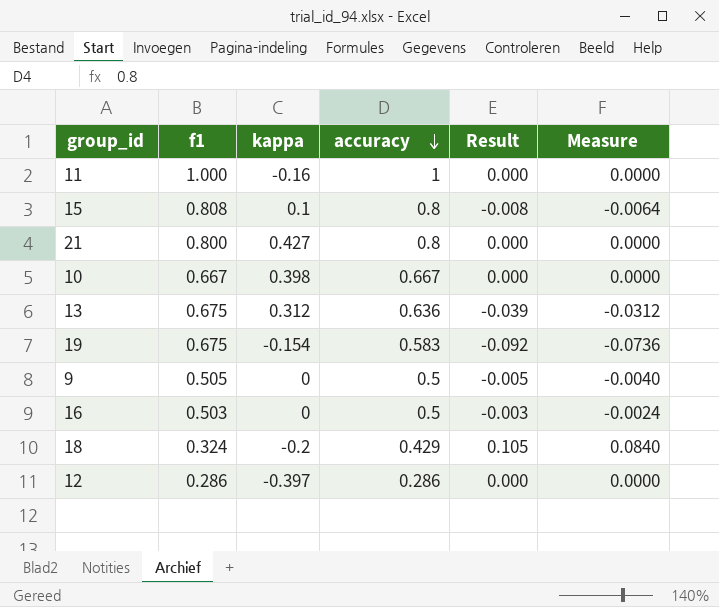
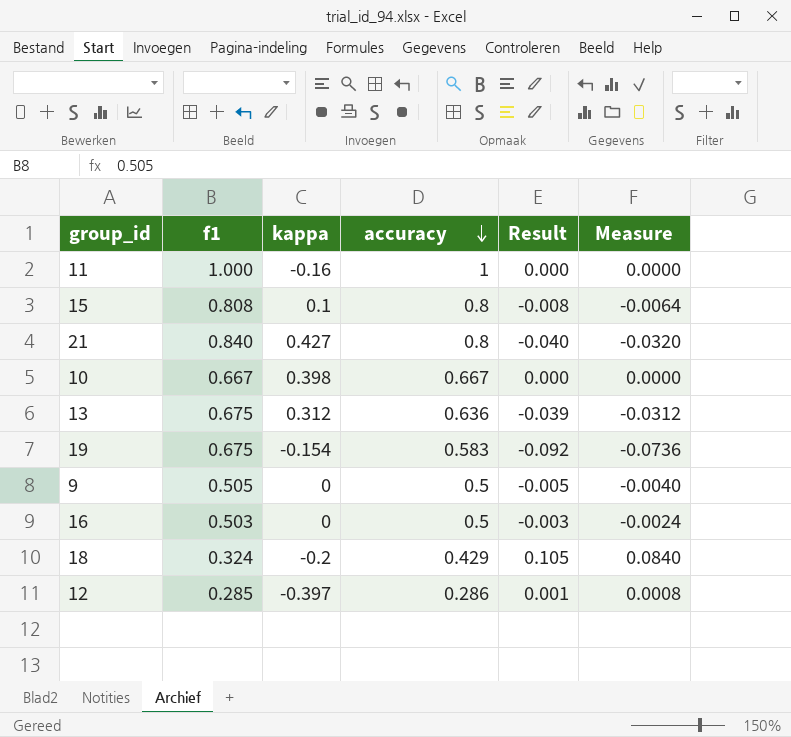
21 | f1: 0.800 -> 0.840
21 | Result: 0.000 -> -0.040
21 | Measure: 0.0000 -> -0.0320
12 | f1: 0.286 -> 0.285
12 | Result: 0.000 -> 0.001
12 | Measure: 0.0000 -> 0.0008

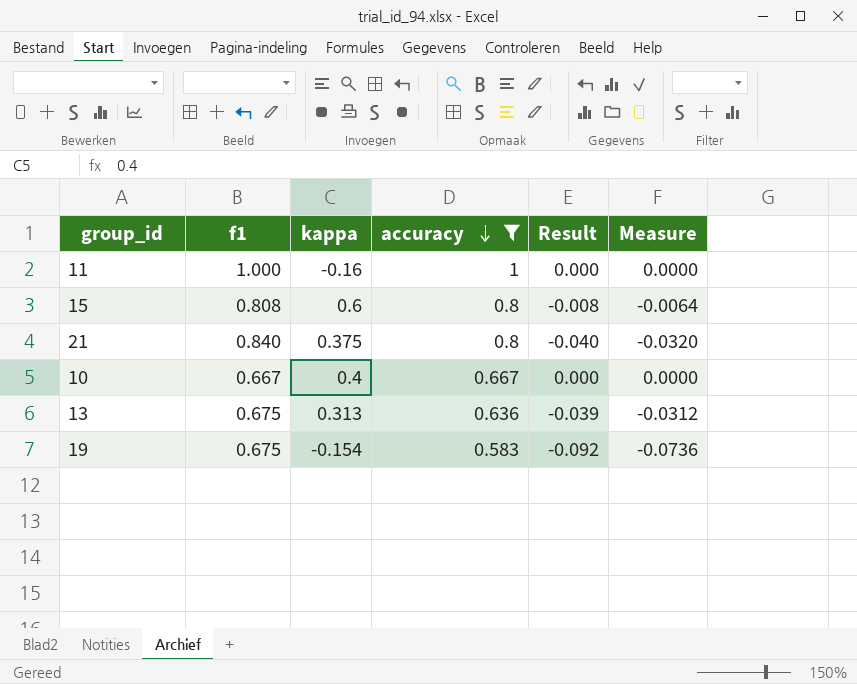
filter: none -> accuracy >= 0.583
15 | kappa: 0.1 -> 0.6
21 | kappa: 0.427 -> 0.375
10 | kappa: 0.398 -> 0.4
13 | kappa: 0.312 -> 0.313

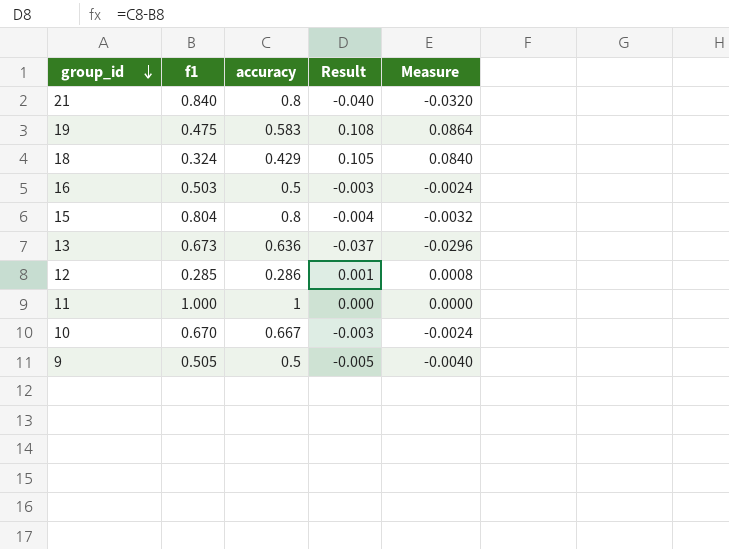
filter: accuracy >= 0.583 -> none
row order: accuracy descending -> group_id descending
column kappa | position: 3 -> none
19 | f1: 0.675 -> 0.475
19 | Result: -0.092 -> 0.108
19 | Measure: -0.0736 -> 0.0864
15 | f1: 0.808 -> 0.804
15 | Result: -0.008 -> -0.004
15 | Measure: -0.0064 -> -0.0032
13 | f1: 0.675 -> 0.673
13 | Result: -0.039 -> -0.037
13 | Measure: -0.0312 -> -0.0296
10 | f1: 0.667 -> 0.670
10 | Result: 0.000 -> -0.003
10 | Measure: 0.0000 -> -0.0024

